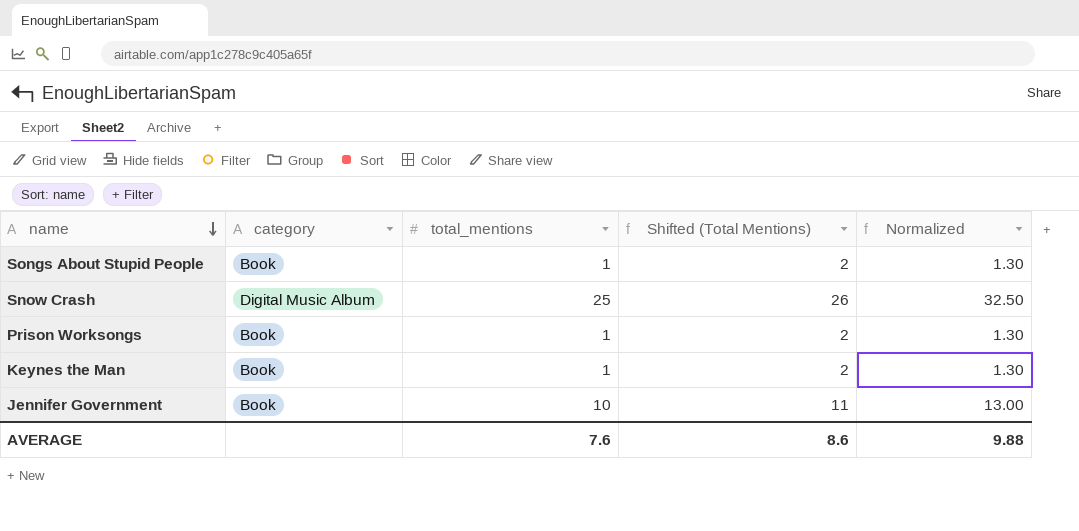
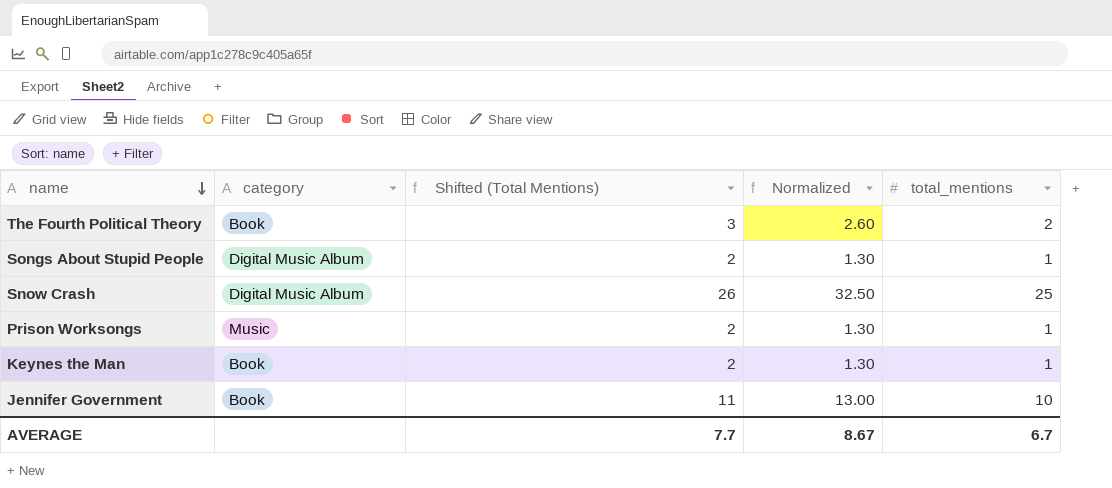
column total_mentions | position: 3 -> 5
row The Fourth Political Theory: none -> Book | 3 | 2.60 | 2
Songs About Stupid People | category: Book -> Digital Music Album
Prison Worksongs | category: Book -> Music
AVERAGE | Shifted (Total Mentions): 8.6 -> 7.7
AVERAGE | Normalized: 9.88 -> 8.67
AVERAGE | total_mentions: 7.6 -> 6.7

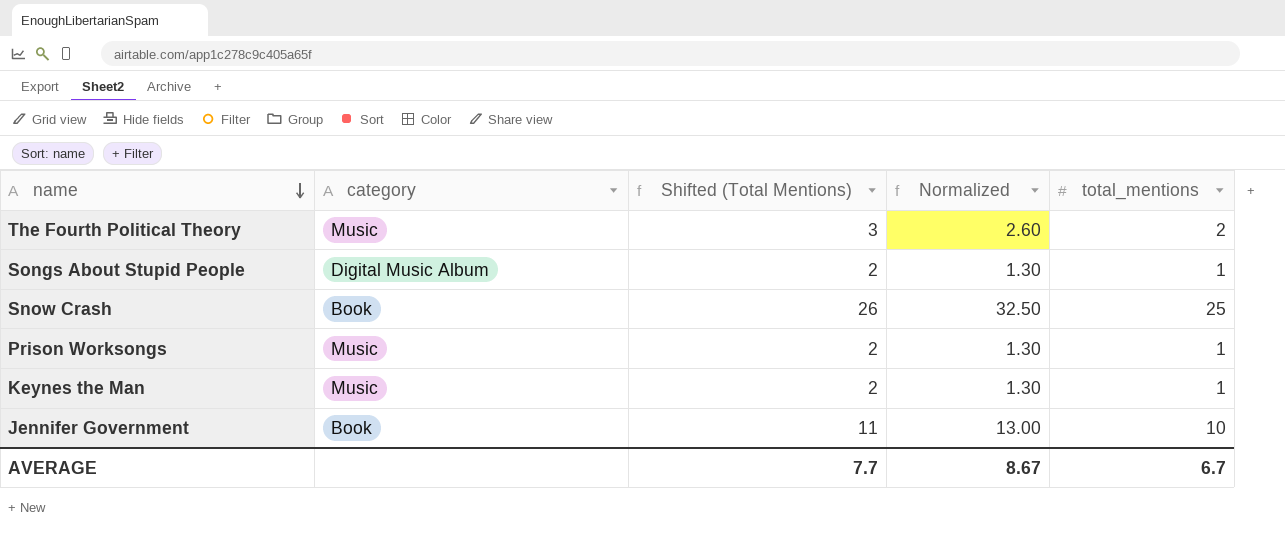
The Fourth Political Theory | category: Book -> Music
Snow Crash | category: Digital Music Album -> Book
Keynes the Man | category: Book -> Music

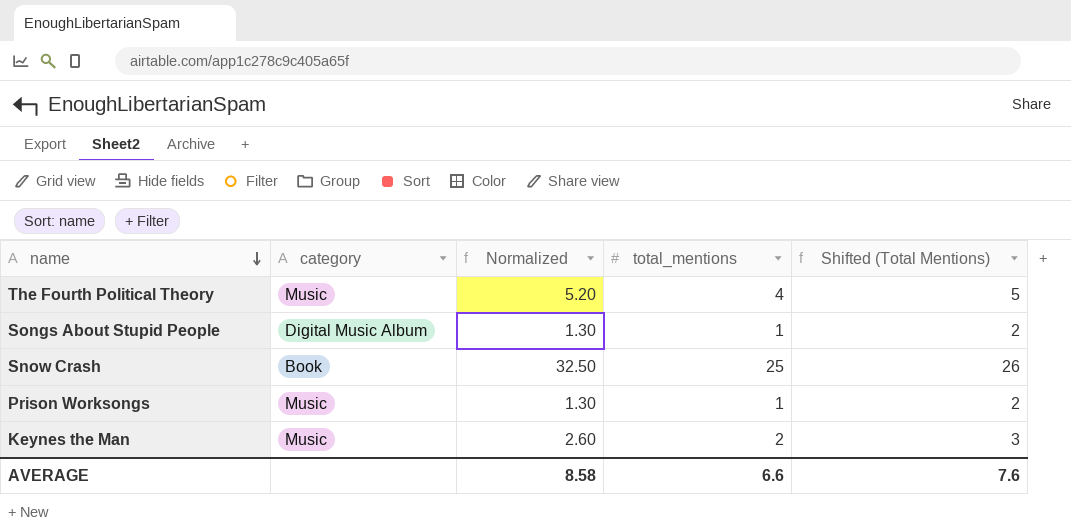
column Shifted (Total Mentions) | position: 3 -> 5
row Jennifer Government: Book | 11 | 13.00 | 10 -> none
The Fourth Political Theory | Normalized: 2.60 -> 5.20
The Fourth Political Theory | total_mentions: 2 -> 4
The Fourth Political Theory | Shifted (Total Mentions): 3 -> 5
Keynes the Man | Normalized: 1.30 -> 2.60
Keynes the Man | total_mentions: 1 -> 2
Keynes the Man | Shifted (Total Mentions): 2 -> 3
AVERAGE | Normalized: 8.67 -> 8.58
AVERAGE | total_mentions: 6.7 -> 6.6
AVERAGE | Shifted (Total Mentions): 7.7 -> 7.6

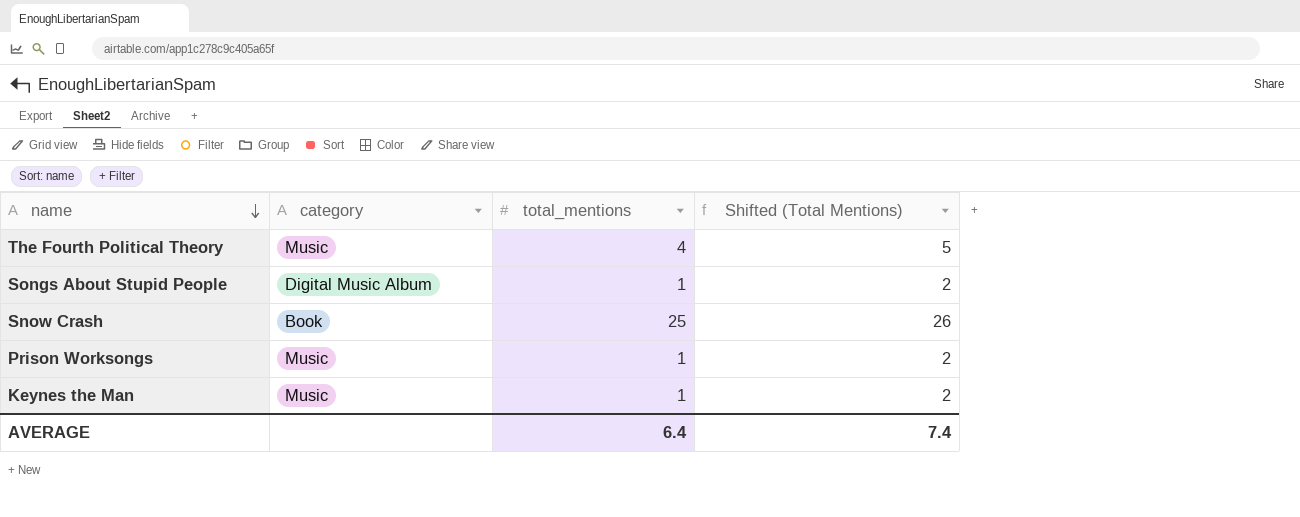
column Normalized | formula: [total_mentions] * 1.3 -> none
Keynes the Man | total_mentions: 2 -> 1
Keynes the Man | Shifted (Total Mentions): 3 -> 2
AVERAGE | total_mentions: 6.6 -> 6.4
AVERAGE | Shifted (Total Mentions): 7.6 -> 7.4

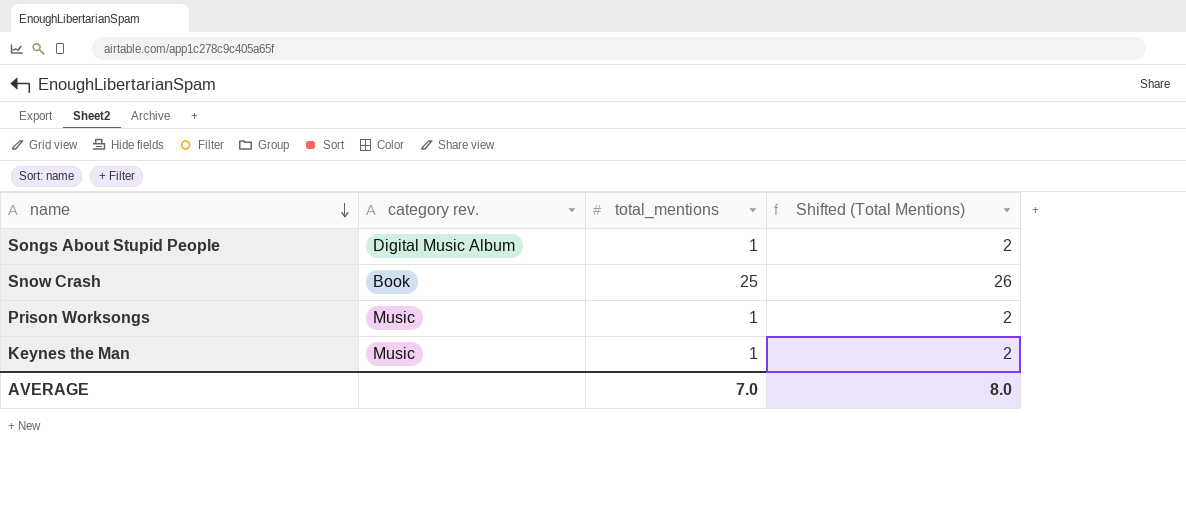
column name: category -> category rev.
row The Fourth Political Theory: Music | 4 | 5 -> none
AVERAGE | total_mentions: 6.4 -> 7.0
AVERAGE | Shifted (Total Mentions): 7.4 -> 8.0

